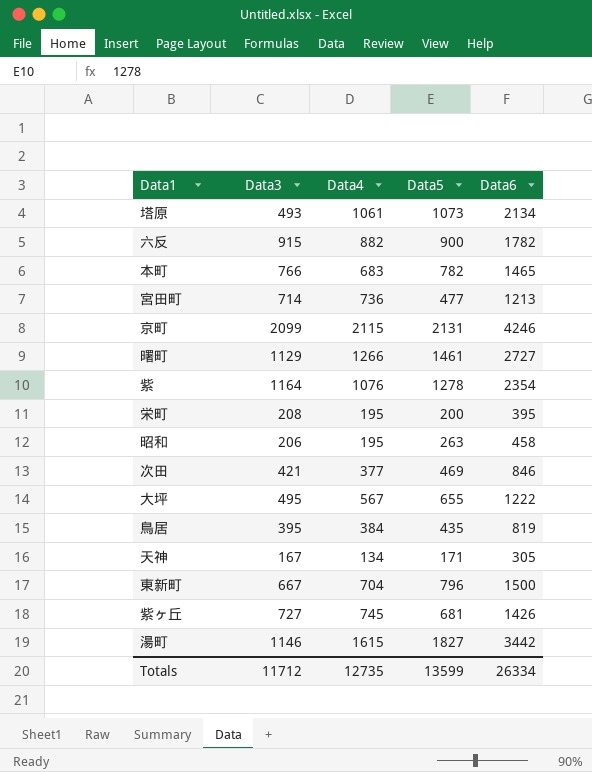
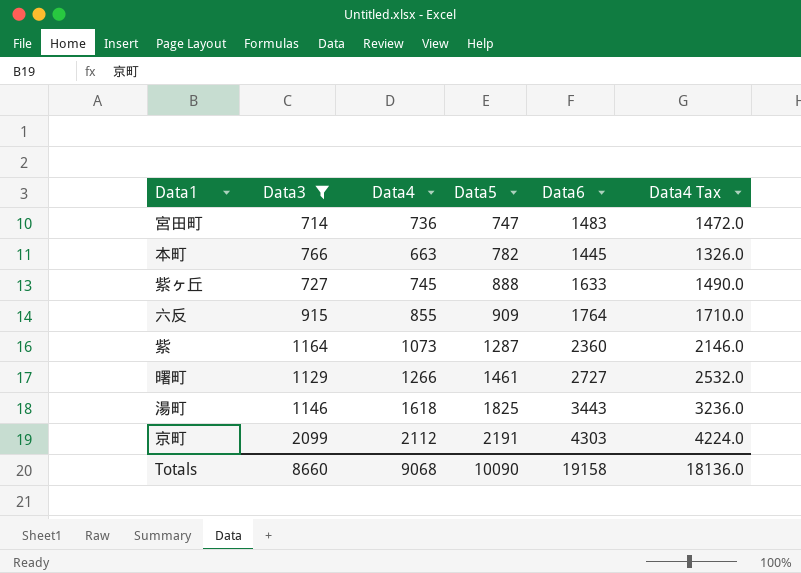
filter: none -> Data3 >= 714
row order: none -> Data5 ascending
column Data4 Tax | formula: none -> [Data4] * 2
宮田町 | Data5: 477 -> 747
宮田町 | Data6: 1213 -> 1483
本町 | Data4: 683 -> 663
本町 | Data6: 1465 -> 1445
紫ヶ丘 | Data5: 681 -> 888
紫ヶ丘 | Data6: 1426 -> 1633
六反 | Data4: 882 -> 855
六反 | Data5: 900 -> 909
六反 | Data6: 1782 -> 1764
紫 | Data4: 1076 -> 1073
紫 | Data5: 1278 -> 1287
紫 | Data6: 2354 -> 2360
湯町 | Data4: 1615 -> 1618
湯町 | Data5: 1827 -> 1825
湯町 | Data6: 3442 -> 3443
京町 | Data4: 2115 -> 2112
京町 | Data5: 2131 -> 2191
京町 | Data6: 4246 -> 4303
Totals | Data3: 11712 -> 8660
Totals | Data4: 12735 -> 9068
Totals | Data5: 13599 -> 10090
Totals | Data6: 26334 -> 19158

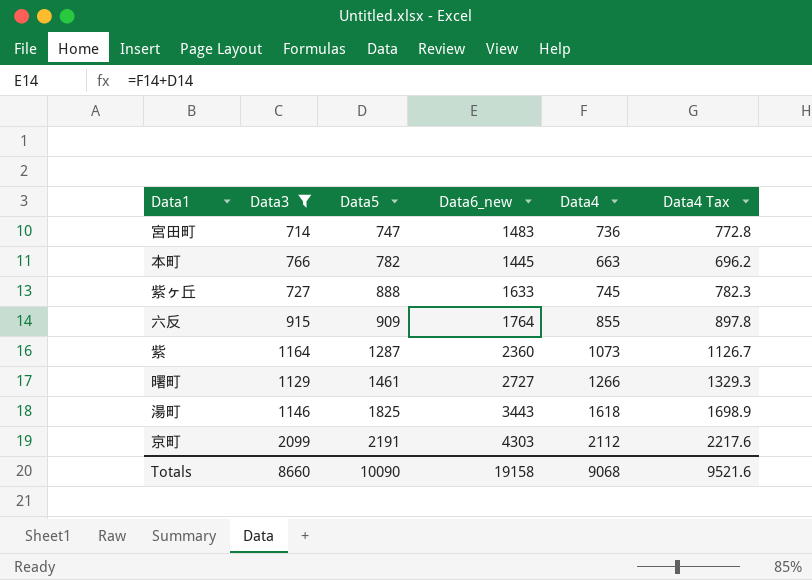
column name: Data6 -> Data6_new
column Data4 | position: 3 -> 5
column Data4 Tax | formula: [Data4] * 2 -> [Data4] * 1.05
Totals | Data4 Tax: 18136.0 -> 9521.6

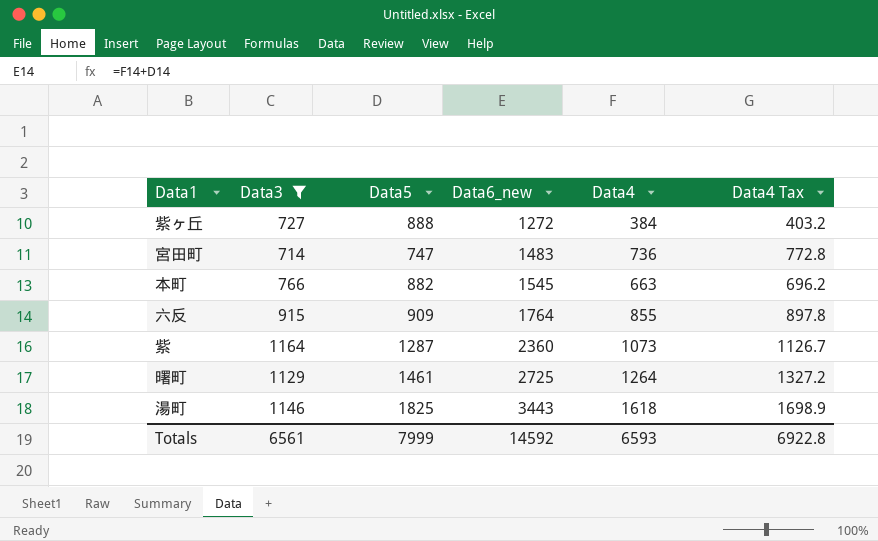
row order: Data5 ascending -> Data6_new ascending
row 京町: 2099 | 2191 | 4303 | 2112 | 2217.6 -> none
紫ヶ丘 | Data6_new: 1633 -> 1272
紫ヶ丘 | Data4: 745 -> 384
紫ヶ丘 | Data4 Tax: 782.3 -> 403.2
本町 | Data5: 782 -> 882
本町 | Data6_new: 1445 -> 1545
曙町 | Data6_new: 2727 -> 2725
曙町 | Data4: 1266 -> 1264
曙町 | Data4 Tax: 1329.3 -> 1327.2
Totals | Data3: 8660 -> 6561
Totals | Data5: 10090 -> 7999
Totals | Data6_new: 19158 -> 14592
Totals | Data4: 9068 -> 6593
Totals | Data4 Tax: 9521.6 -> 6922.8

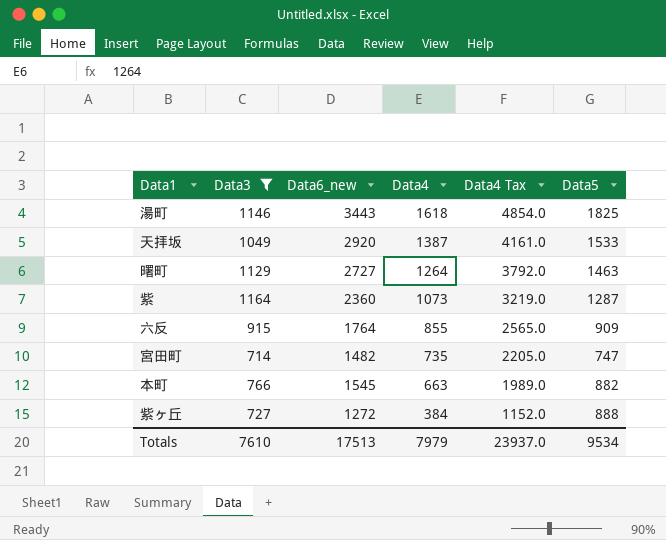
row order: Data6_new ascending -> Data4 descending
column Data4 Tax | formula: [Data4] * 1.05 -> [Data4] * 3
column Data5 | position: 3 -> 6
row 天拝坂: none -> 1049 | 2920 | 1387 | 4161.0 | 1533
曙町 | Data6_new: 2725 -> 2727
曙町 | Data5: 1461 -> 1463
宮田町 | Data6_new: 1483 -> 1482
宮田町 | Data4: 736 -> 735
Totals | Data3: 6561 -> 7610
Totals | Data6_new: 14592 -> 17513
Totals | Data4: 6593 -> 7979
Totals | Data4 Tax: 6922.8 -> 23937.0
Totals | Data5: 7999 -> 9534

